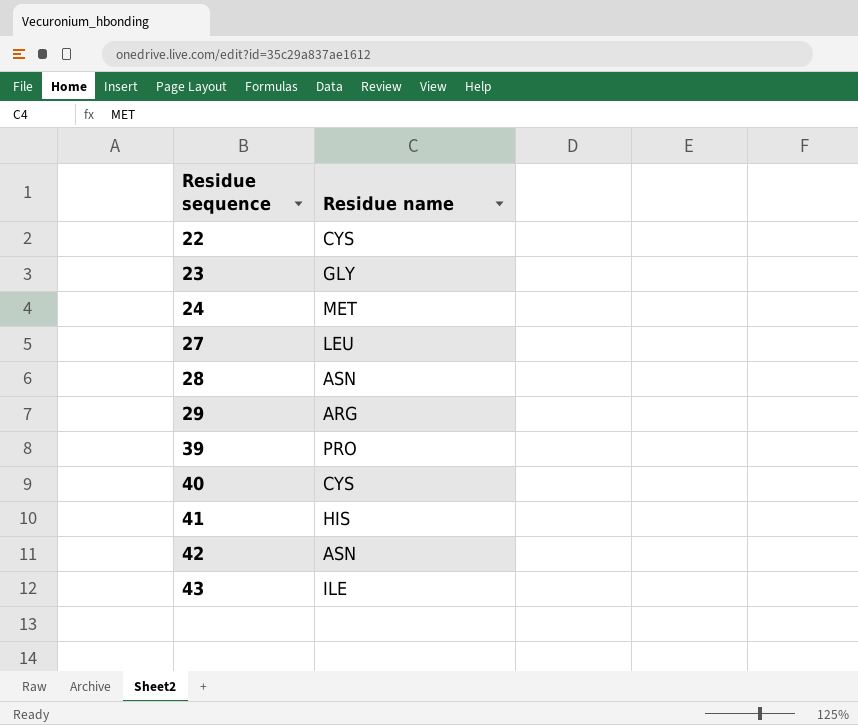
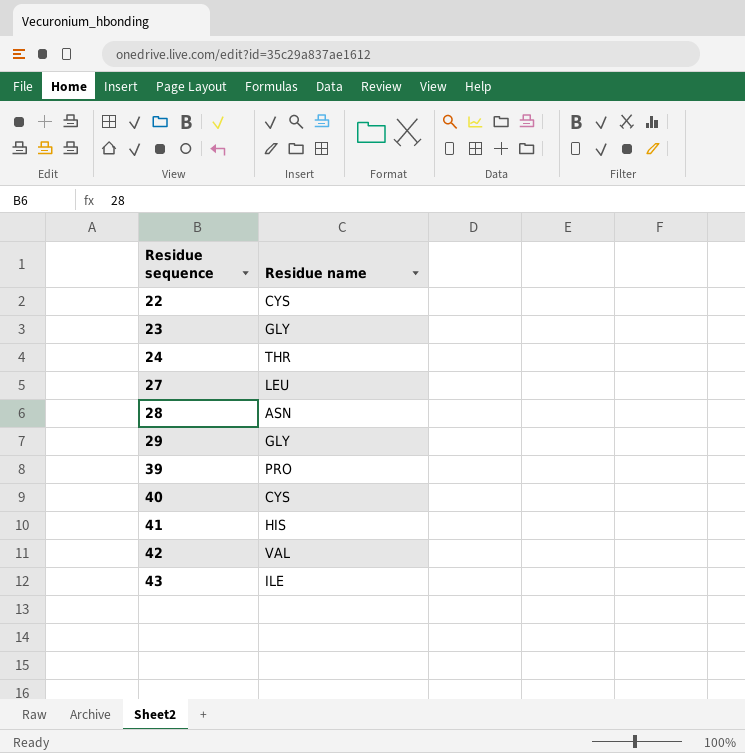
24 | Residue name: MET -> THR
29 | Residue name: ARG -> GLY
42 | Residue name: ASN -> VAL

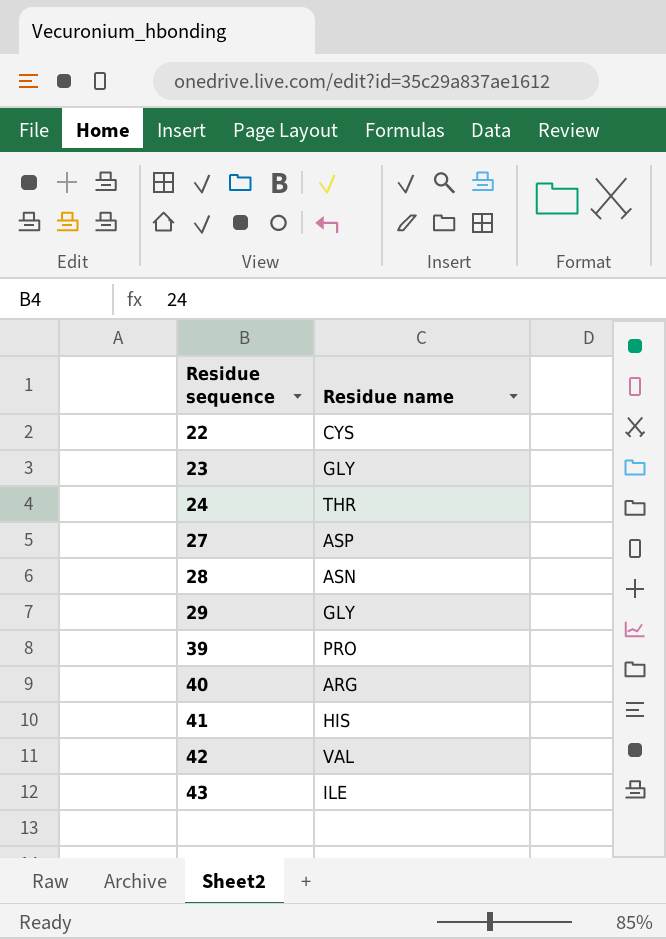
27 | Residue name: LEU -> ASP
40 | Residue name: CYS -> ARG

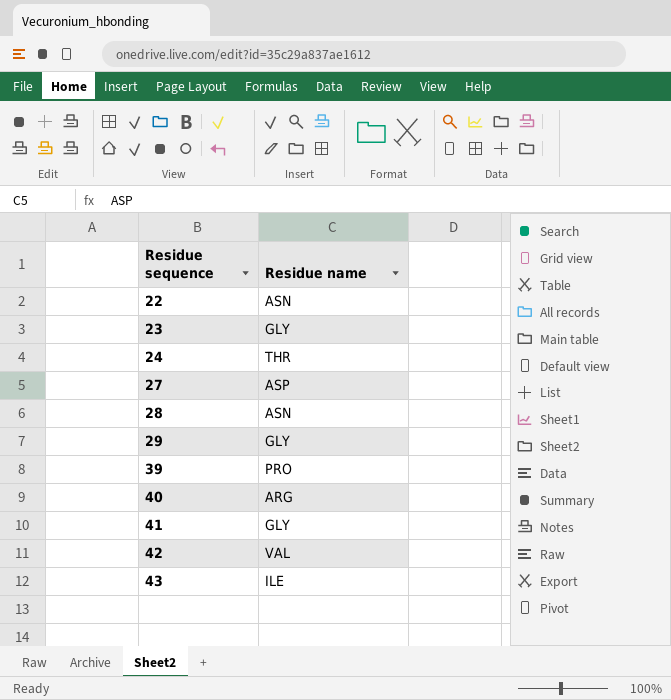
22 | Residue name: CYS -> ASN
41 | Residue name: HIS -> GLY

